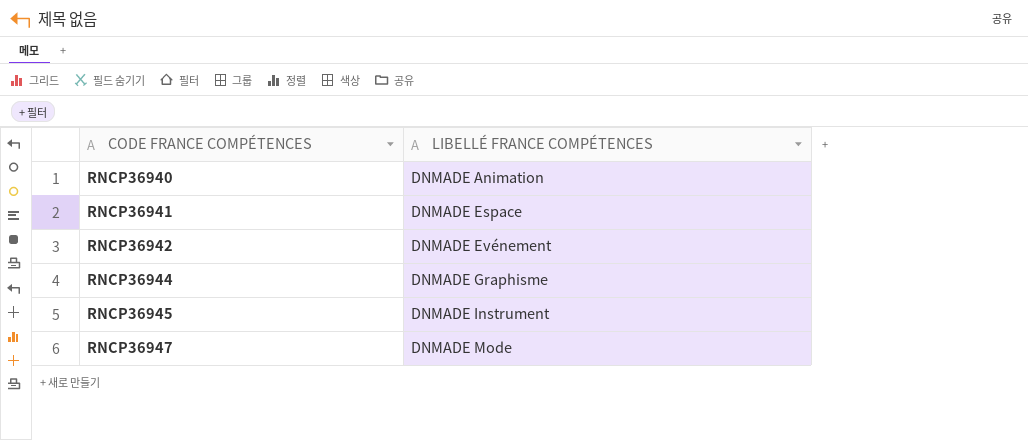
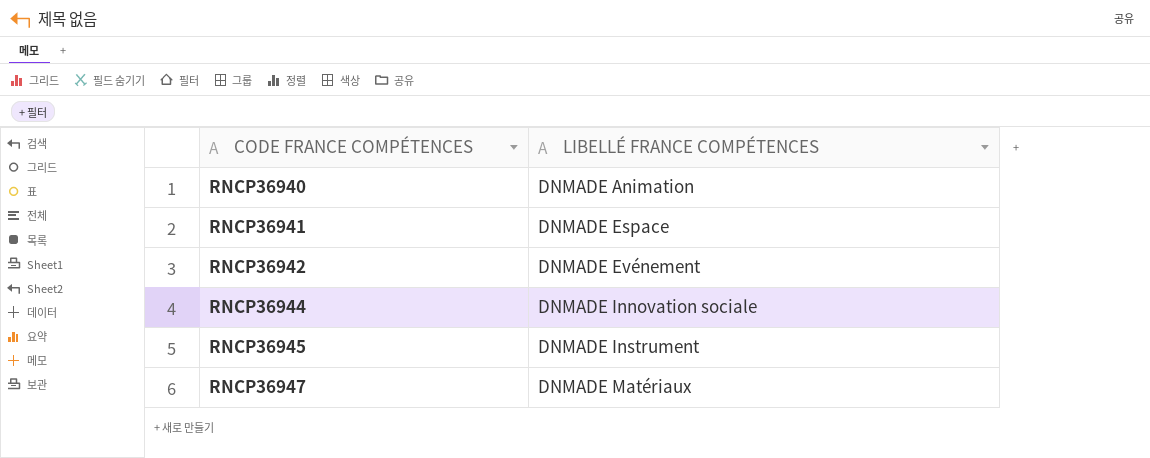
RNCP36944 | LIBELLÉ FRANCE COMPÉTENCES: DNMADE Graphisme -> DNMADE Innovation sociale
RNCP36947 | LIBELLÉ FRANCE COMPÉTENCES: DNMADE Mode -> DNMADE Matériaux

